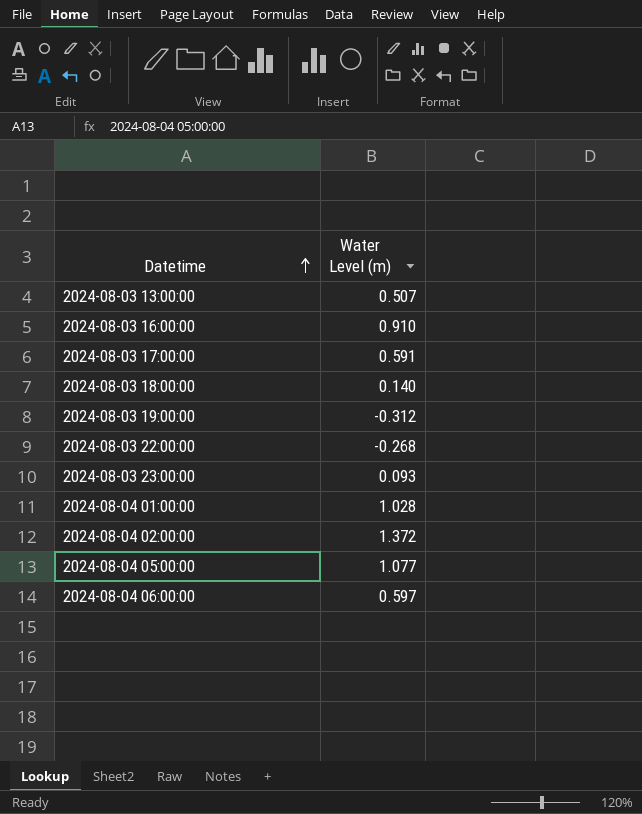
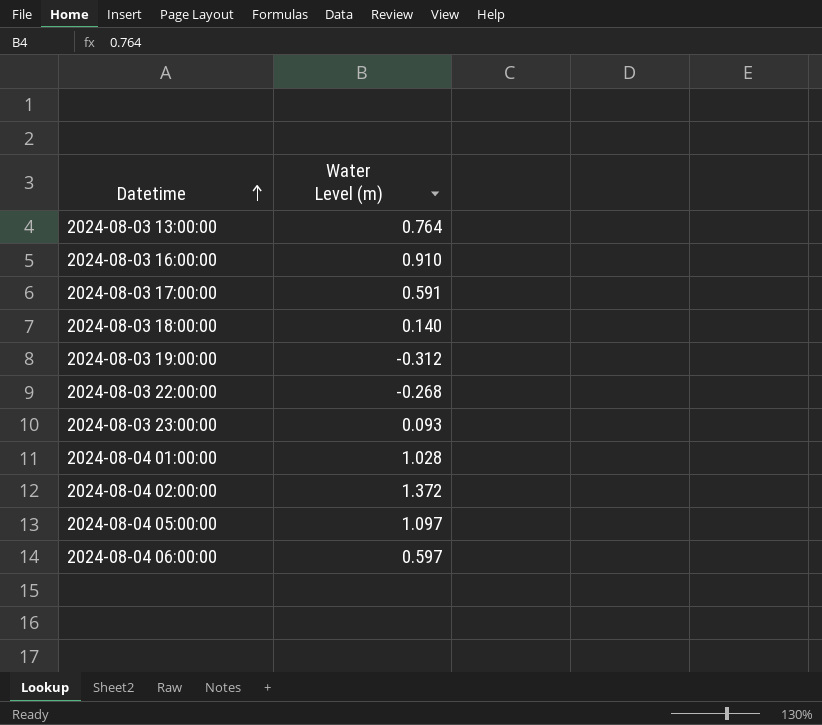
2024-08-03 13:00:00 | Water Level (m): 0.507 -> 0.764
2024-08-04 05:00:00 | Water Level (m): 1.077 -> 1.097

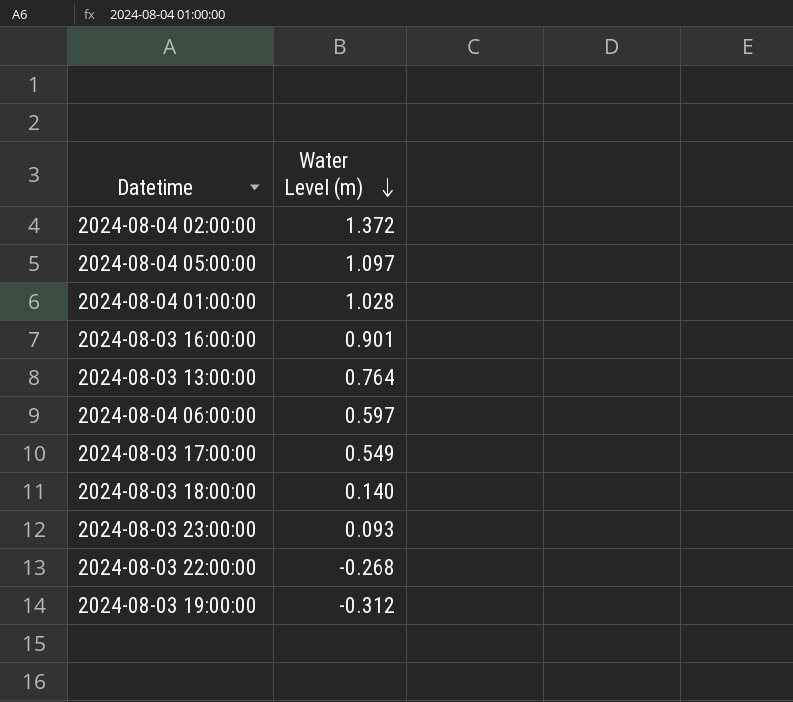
row order: Datetime ascending -> Water Level (m) descending
2024-08-03 16:00:00 | Water Level (m): 0.910 -> 0.901
2024-08-03 17:00:00 | Water Level (m): 0.591 -> 0.549

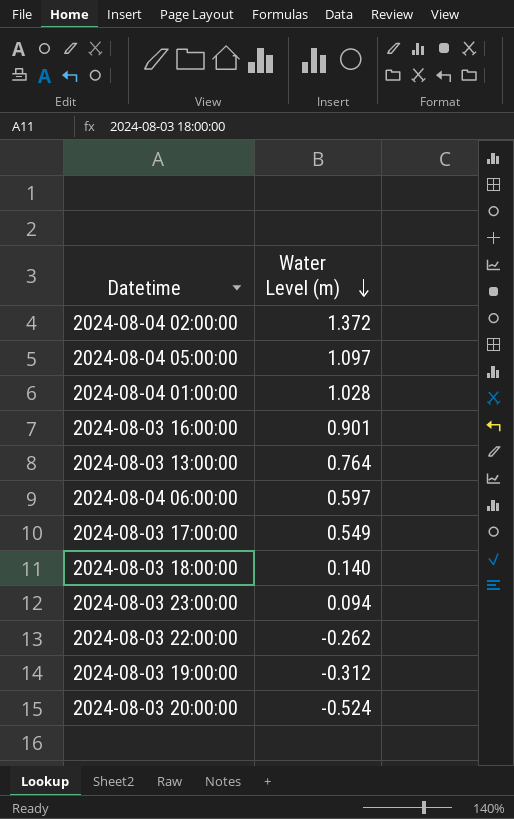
2024-08-03 23:00:00 | Water Level (m): 0.093 -> 0.094
2024-08-03 22:00:00 | Water Level (m): -0.268 -> -0.262
row 2024-08-03 20:00:00: none -> -0.524

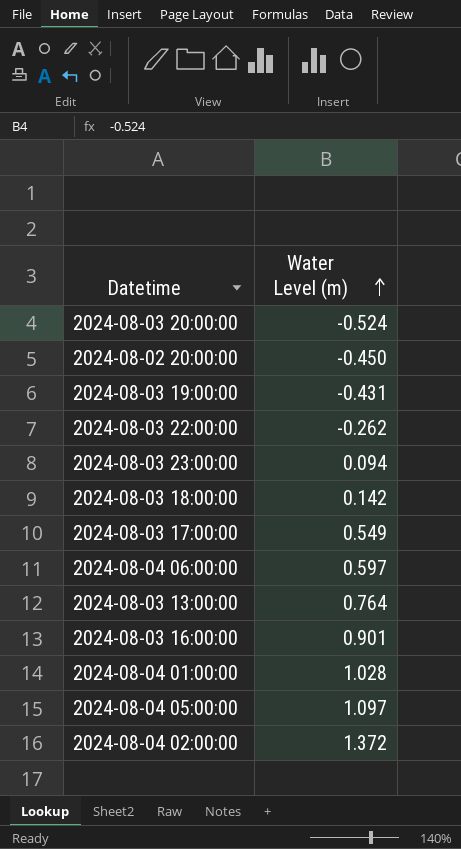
row order: Water Level (m) descending -> Water Level (m) ascending
row 2024-08-02 20:00:00: none -> -0.450
2024-08-03 19:00:00 | Water Level (m): -0.312 -> -0.431
2024-08-03 18:00:00 | Water Level (m): 0.140 -> 0.142

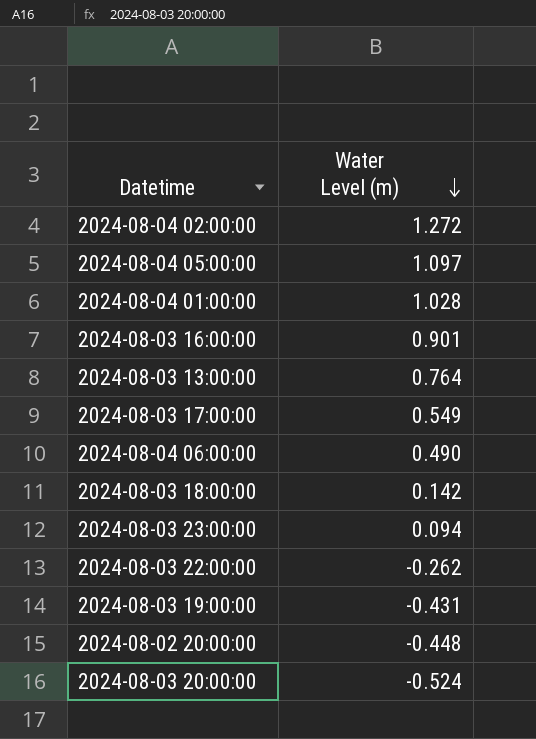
row order: Water Level (m) ascending -> Water Level (m) descending
2024-08-04 02:00:00 | Water Level (m): 1.372 -> 1.272
2024-08-04 06:00:00 | Water Level (m): 0.597 -> 0.490
2024-08-02 20:00:00 | Water Level (m): -0.450 -> -0.448

